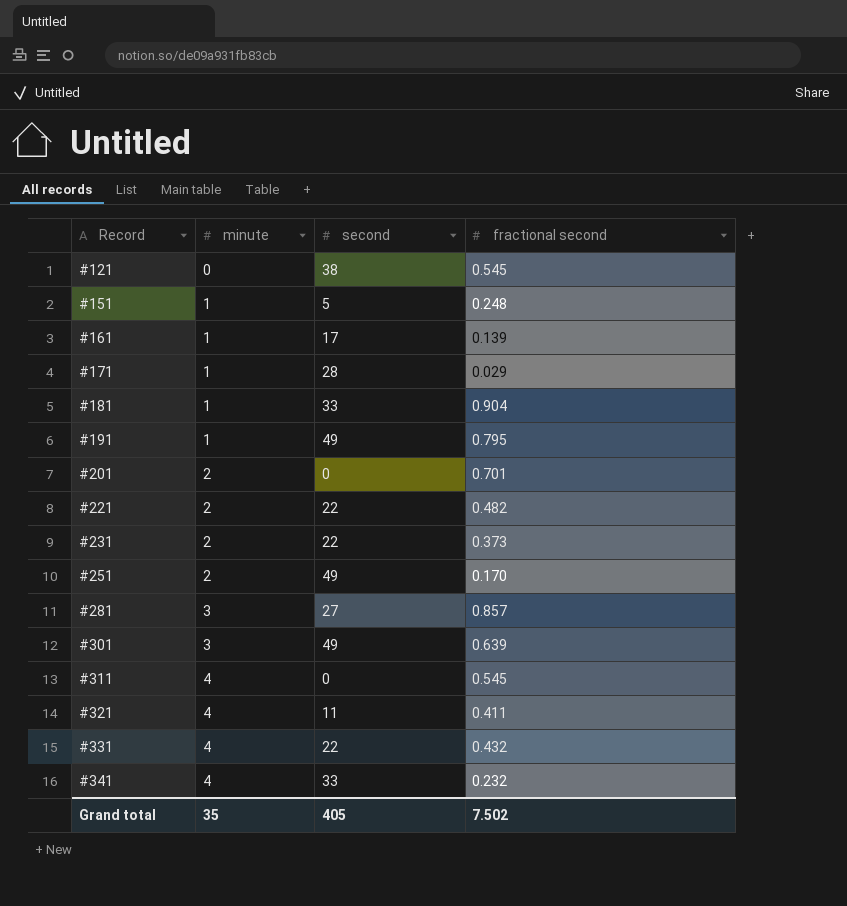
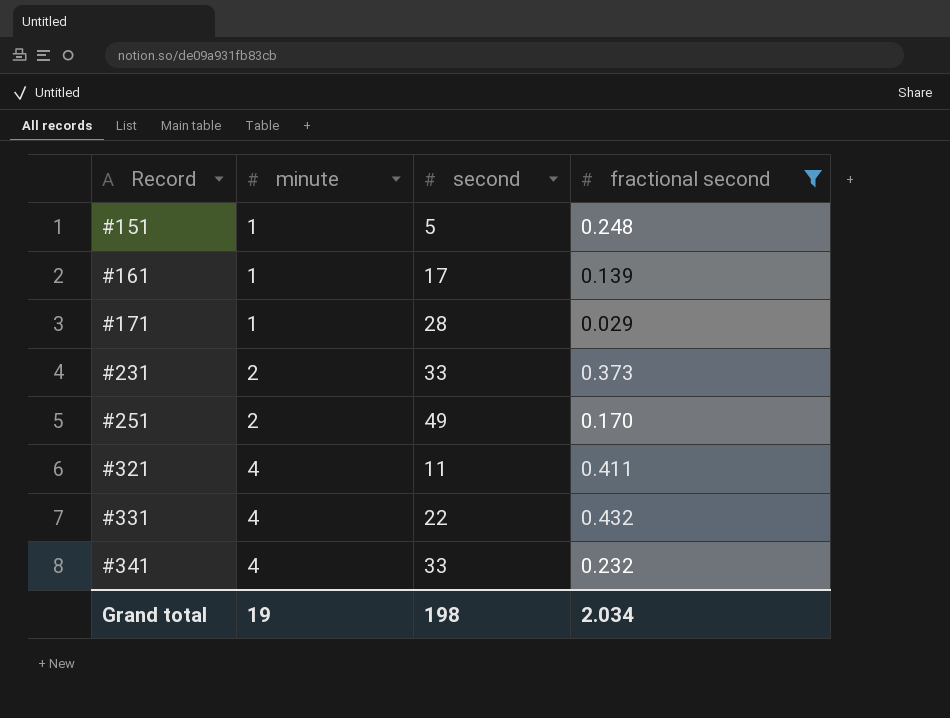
filter: none -> fractional second <= 0.432
#231 | second: 22 -> 33
Grand total | minute: 35 -> 19
Grand total | second: 405 -> 198
Grand total | fractional second: 7.502 -> 2.034

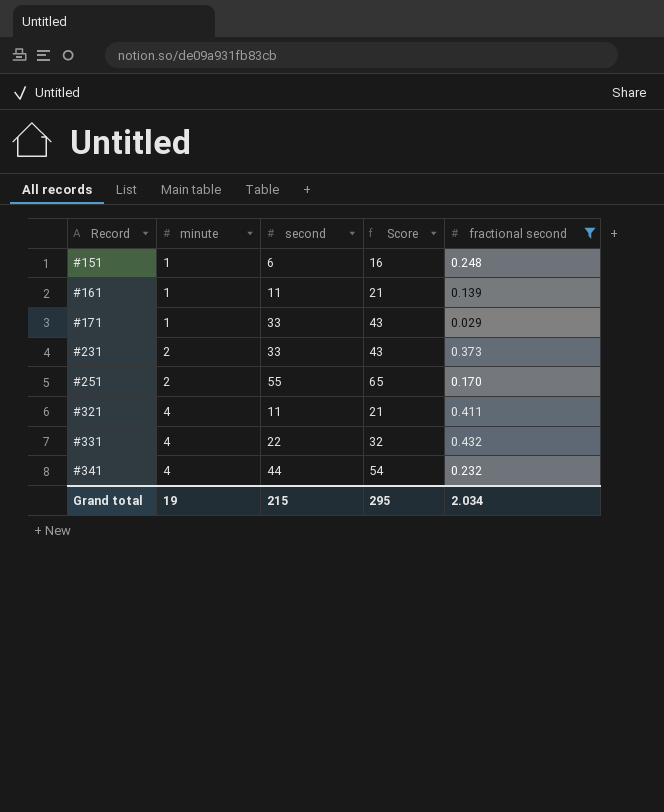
column Score | formula: none -> [second] + 10
#151 | second: 5 -> 6
#161 | second: 17 -> 11
#171 | second: 28 -> 33
#251 | second: 49 -> 55
#341 | second: 33 -> 44
Grand total | second: 198 -> 215

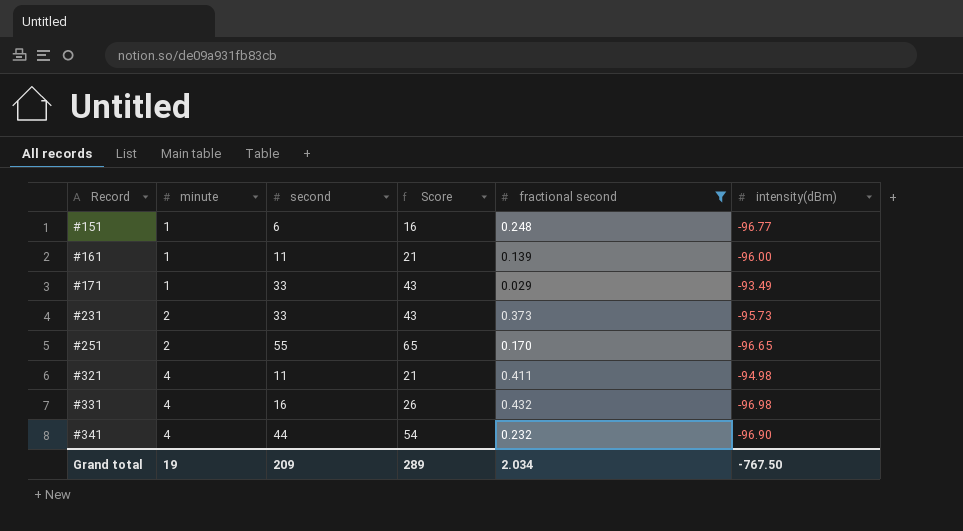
column intensity(dBm) | position: none -> 6
#331 | second: 22 -> 16
#331 | Score: 32 -> 26
Grand total | second: 215 -> 209
Grand total | Score: 295 -> 289

